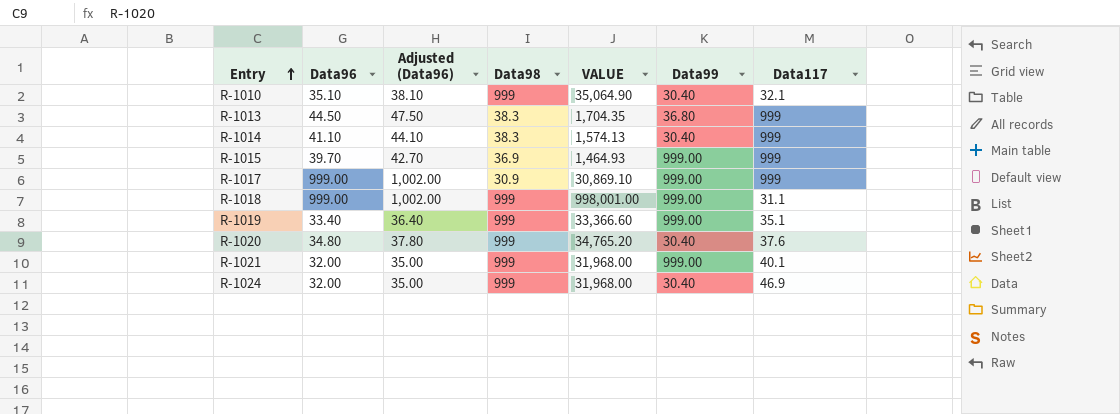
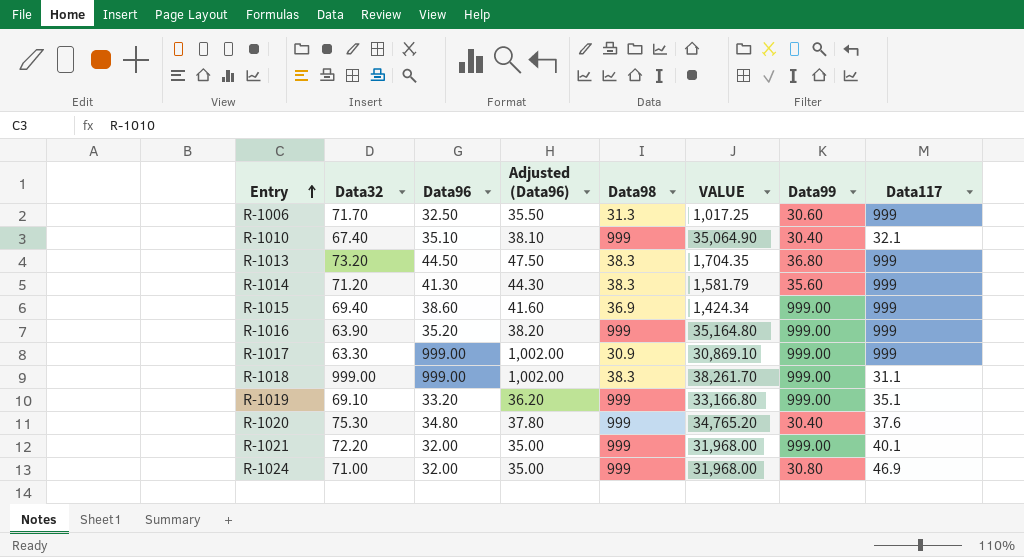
column Data32 | position: none -> 2
row R-1006: none -> 71.70 | 32.50 | 35.50 | 31.3 | 1,017.25 | 30.60 | 999
R-1014 | Data96: 41.10 -> 41.30
R-1014 | Adjusted (Data96): 44.10 -> 44.30
R-1014 | VALUE: 1,574.13 -> 1,581.79
R-1014 | Data99: 30.40 -> 35.60
R-1015 | Data96: 39.70 -> 38.60
R-1015 | Adjusted (Data96): 42.70 -> 41.60
R-1015 | VALUE: 1,464.93 -> 1,424.34
row R-1016: none -> 63.90 | 35.20 | 38.20 | 999 | 35,164.80 | 999.00 | 999
R-1018 | Data98: 999 -> 38.3
R-1018 | VALUE: 998,001.00 -> 38,261.70
R-1019 | Data96: 33.40 -> 33.20
R-1019 | Adjusted (Data96): 36.40 -> 36.20
R-1019 | VALUE: 33,366.60 -> 33,166.80
R-1024 | Data99: 30.40 -> 30.80

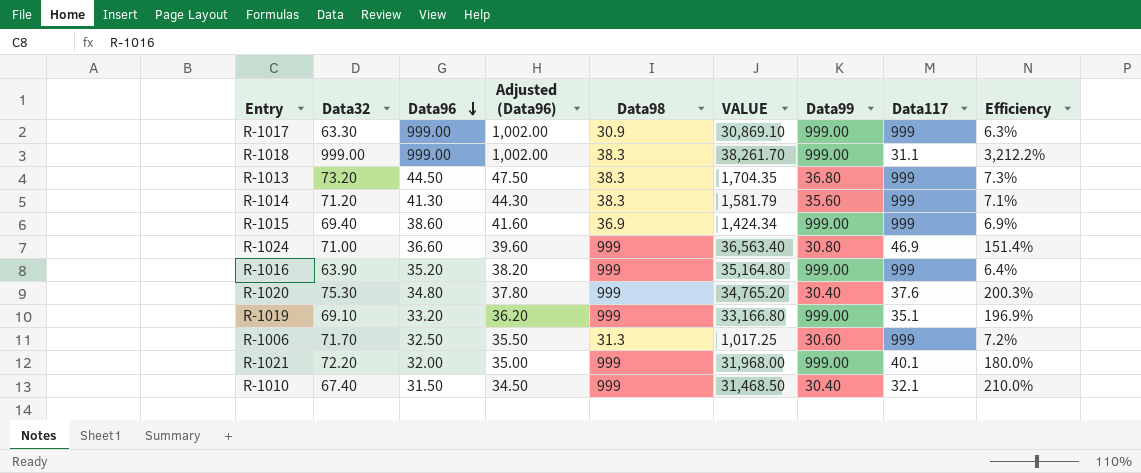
row order: Entry ascending -> Data96 descending
column Efficiency | formula: none -> [Data32] / [Data117]
R-1024 | Data96: 32.00 -> 36.60
R-1024 | Adjusted (Data96): 35.00 -> 39.60
R-1024 | VALUE: 31,968.00 -> 36,563.40
R-1010 | Data96: 35.10 -> 31.50
R-1010 | Adjusted (Data96): 38.10 -> 34.50
R-1010 | VALUE: 35,064.90 -> 31,468.50

